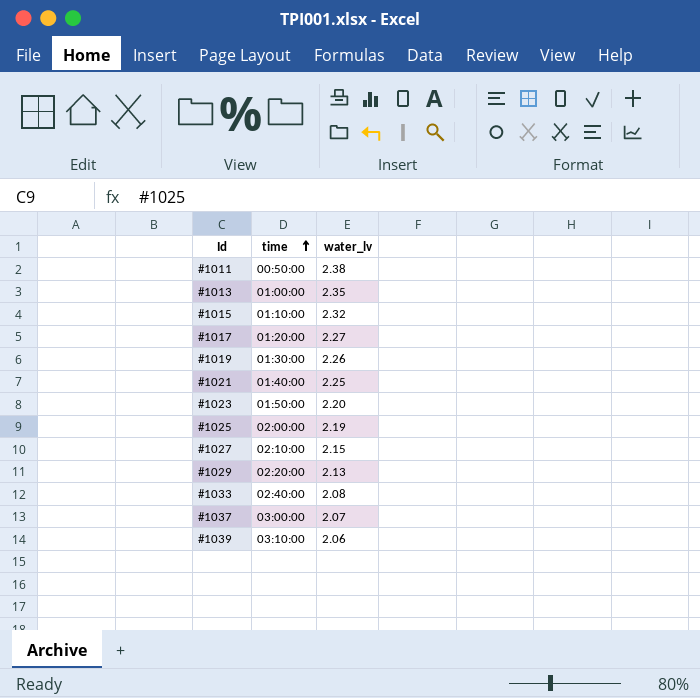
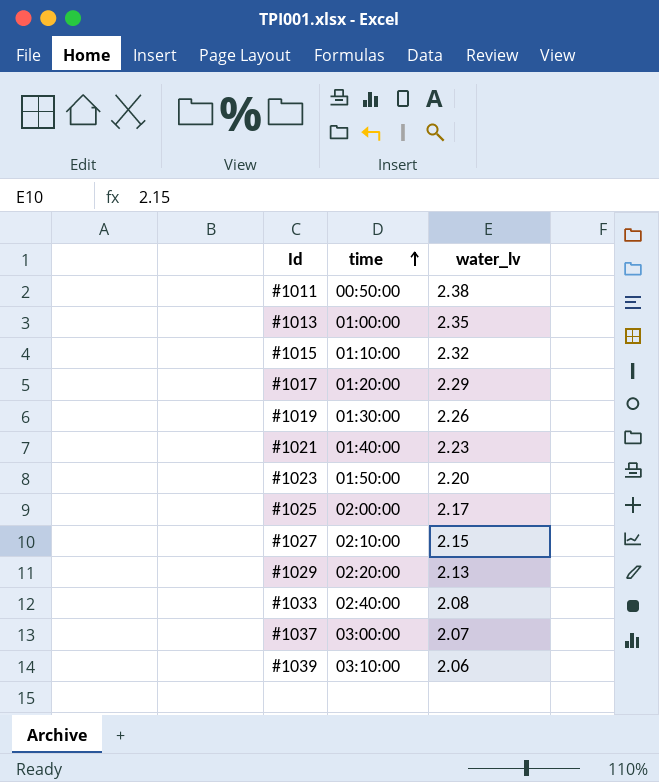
#1017 | water_lv: 2.27 -> 2.29
#1021 | water_lv: 2.25 -> 2.23
#1025 | water_lv: 2.19 -> 2.17

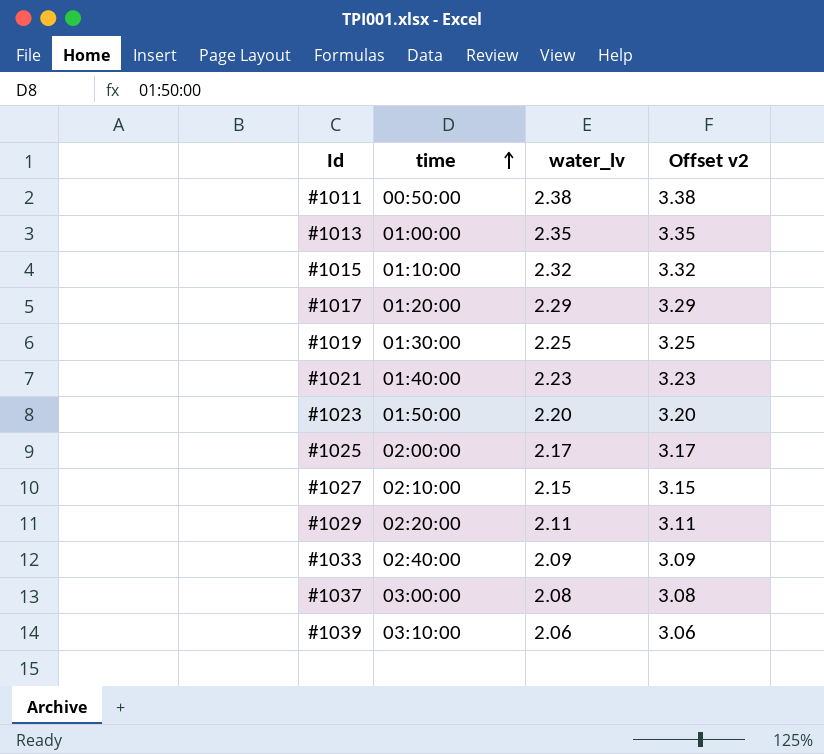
column Offset v2 | formula: none -> [water_lv] + 1
#1019 | water_lv: 2.26 -> 2.25
#1029 | water_lv: 2.13 -> 2.11
#1033 | water_lv: 2.08 -> 2.09
#1037 | water_lv: 2.07 -> 2.08

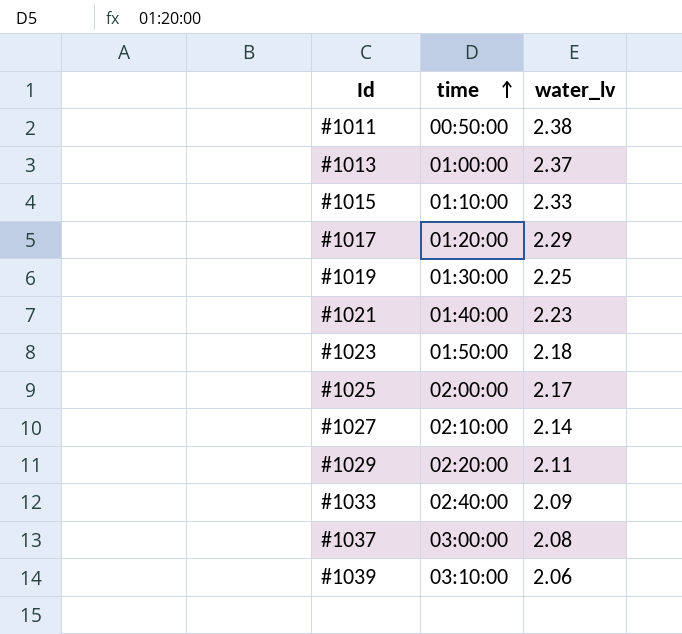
column Offset v2 | formula: [water_lv] + 1 -> none
#1013 | water_lv: 2.35 -> 2.37
#1015 | water_lv: 2.32 -> 2.33
#1023 | water_lv: 2.20 -> 2.18
#1027 | water_lv: 2.15 -> 2.14

